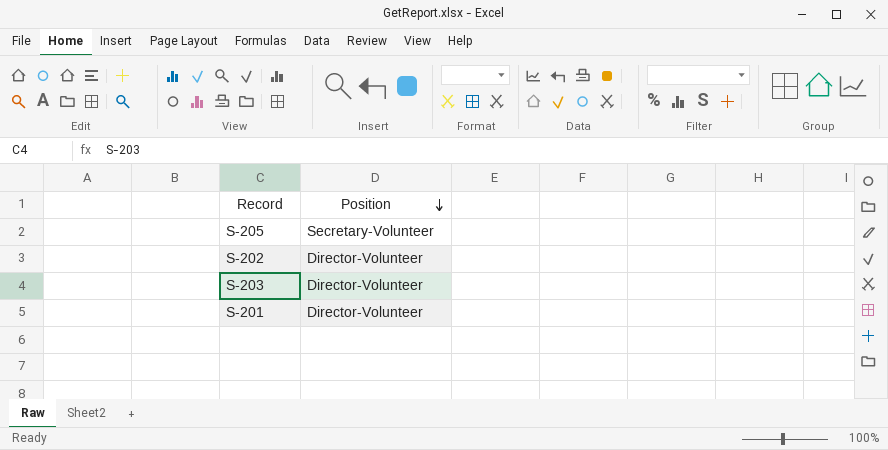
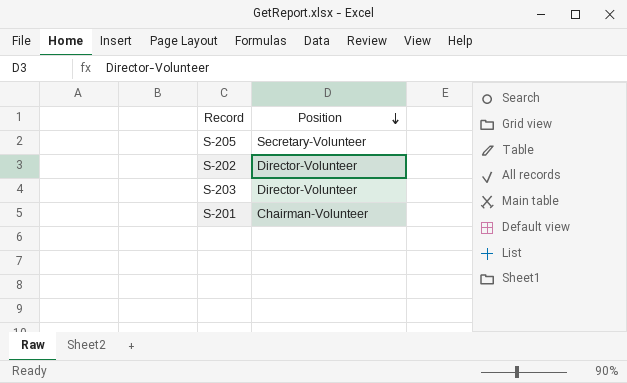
S-201 | Position: Director-Volunteer -> Chairman-Volunteer

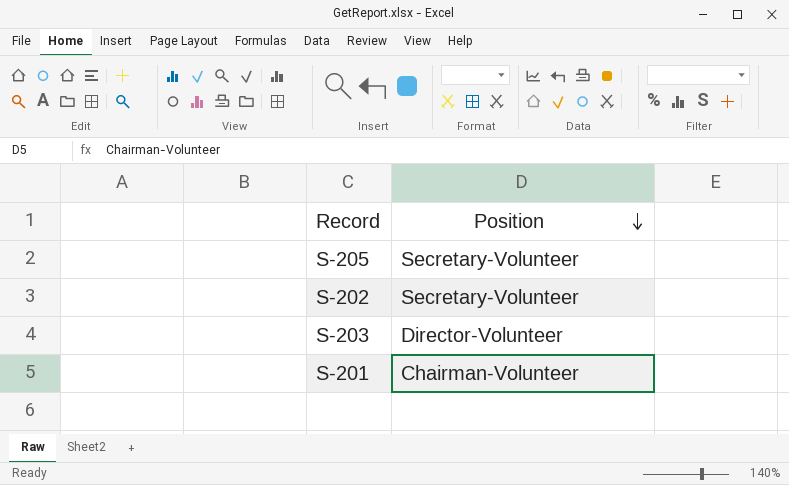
S-202 | Position: Director-Volunteer -> Secretary-Volunteer

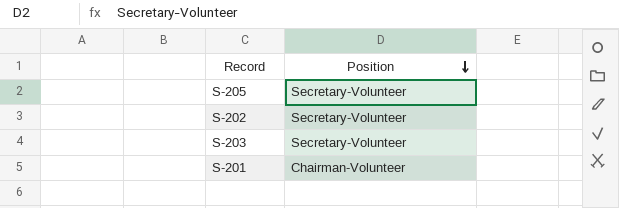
S-203 | Position: Director-Volunteer -> Secretary-Volunteer

